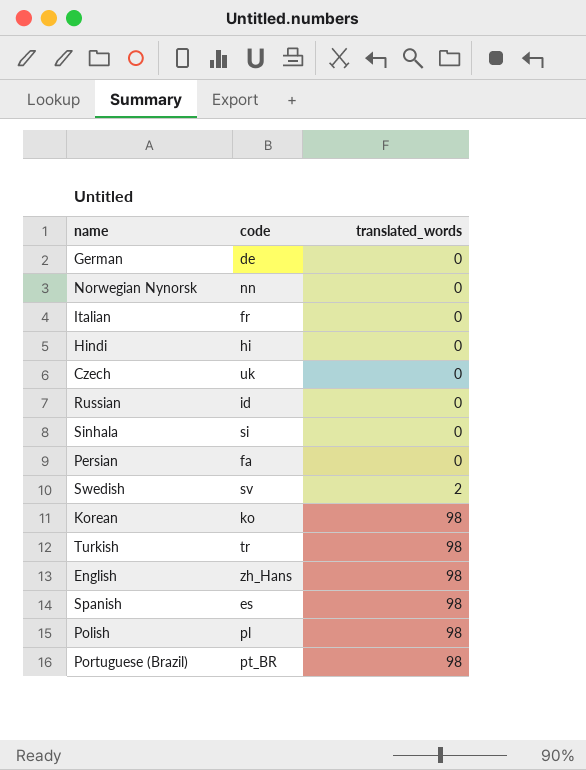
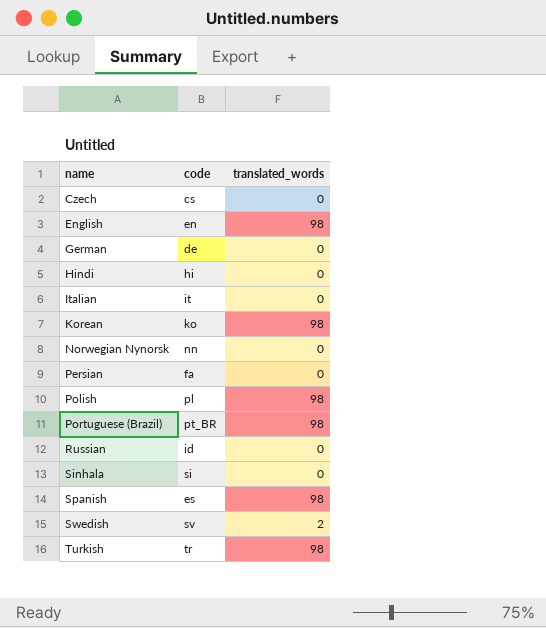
row order: translated_words ascending -> name ascending
Czech | code: uk -> cs
English | code: zh_Hans -> en
Italian | code: fr -> it

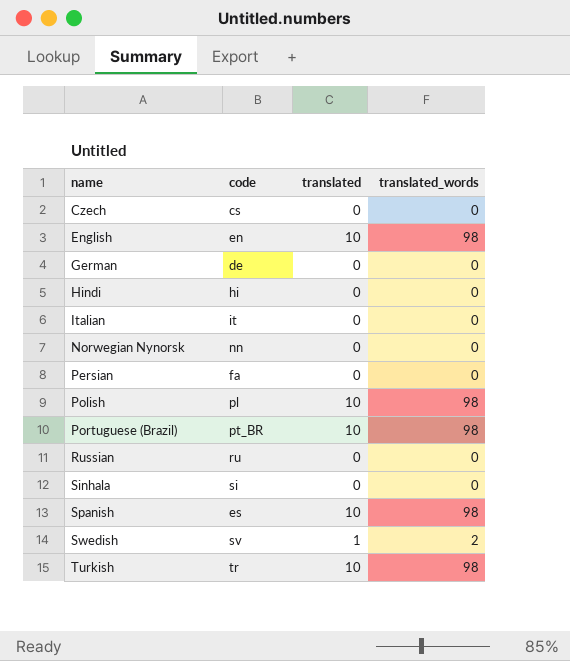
column translated | position: none -> 3
row Korean: ko | 98 -> none
Russian | code: id -> ru

